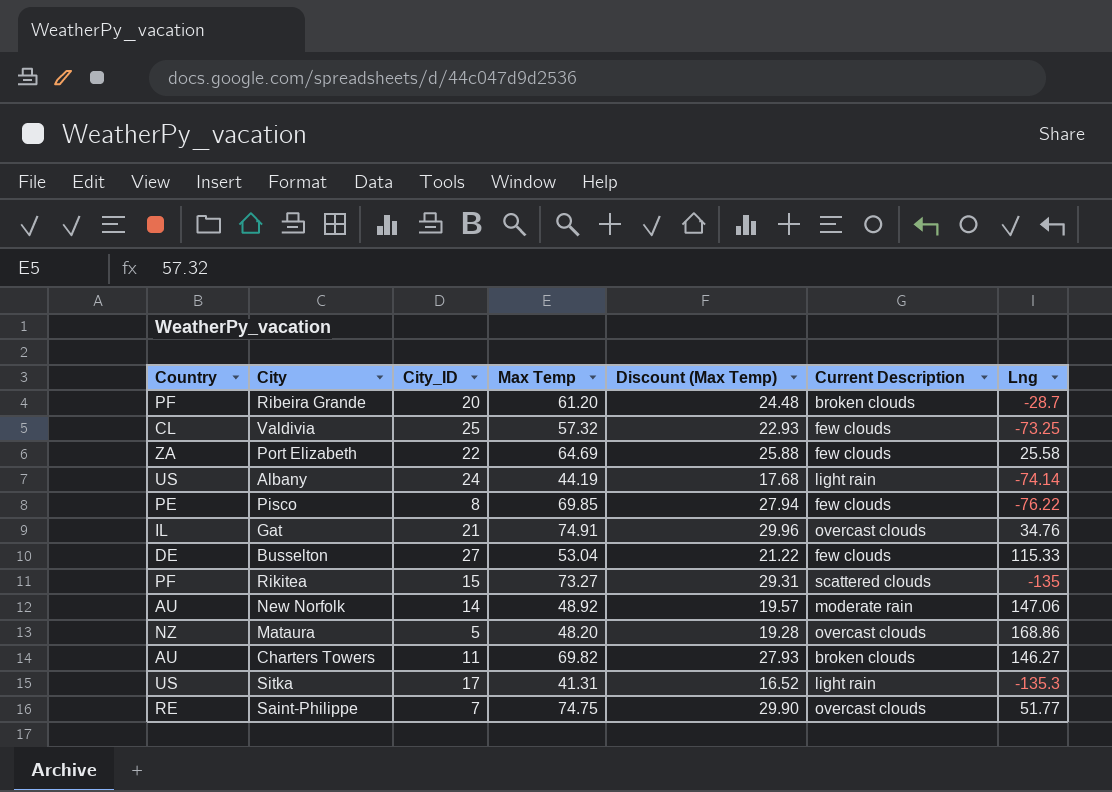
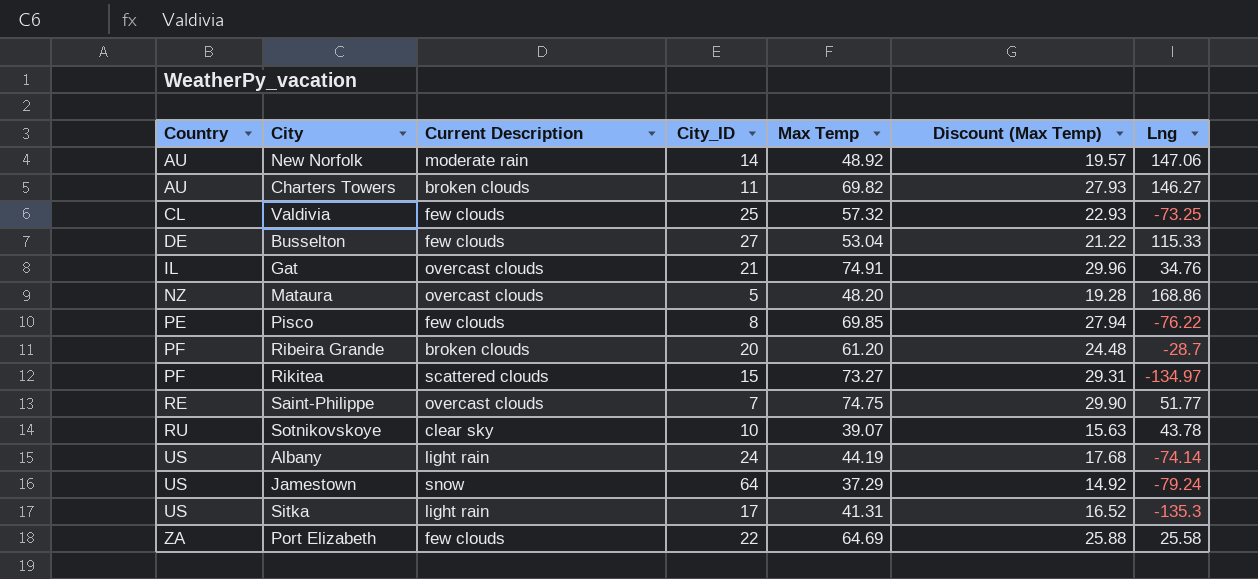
row order: none -> Country ascending
column Current Description | position: 6 -> 3
Rikitea | Lng: -135 -> -134.97
row Sotnikovskoye: none -> RU | clear sky | 10 | 39.07 | 15.63 | 43.78
row Jamestown: none -> US | snow | 64 | 37.29 | 14.92 | -79.24

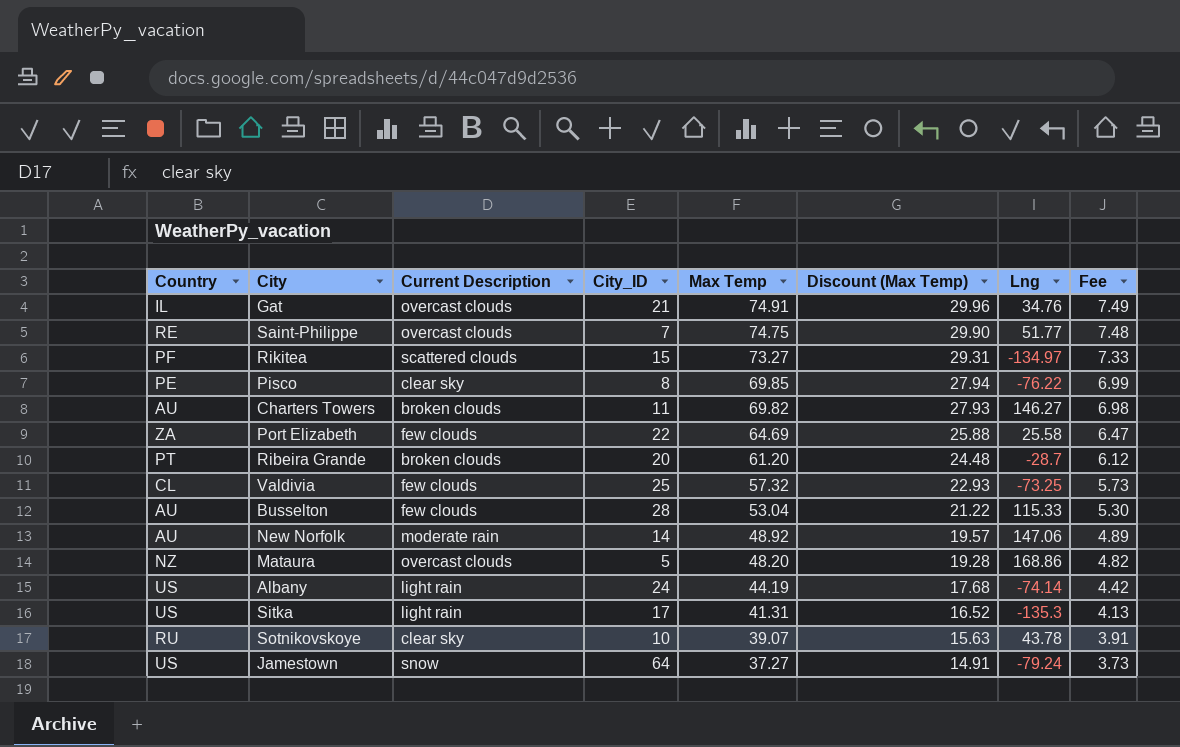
row order: Country ascending -> Max Temp descending
column Fee | formula: none -> [Max Temp] * 0.1
Pisco | Current Description: few clouds -> clear sky
Ribeira Grande | Country: PF -> PT
Busselton | Country: DE -> AU
Busselton | City_ID: 27 -> 28
Jamestown | Max Temp: 37.29 -> 37.27
Jamestown | Discount (Max Temp): 14.92 -> 14.91

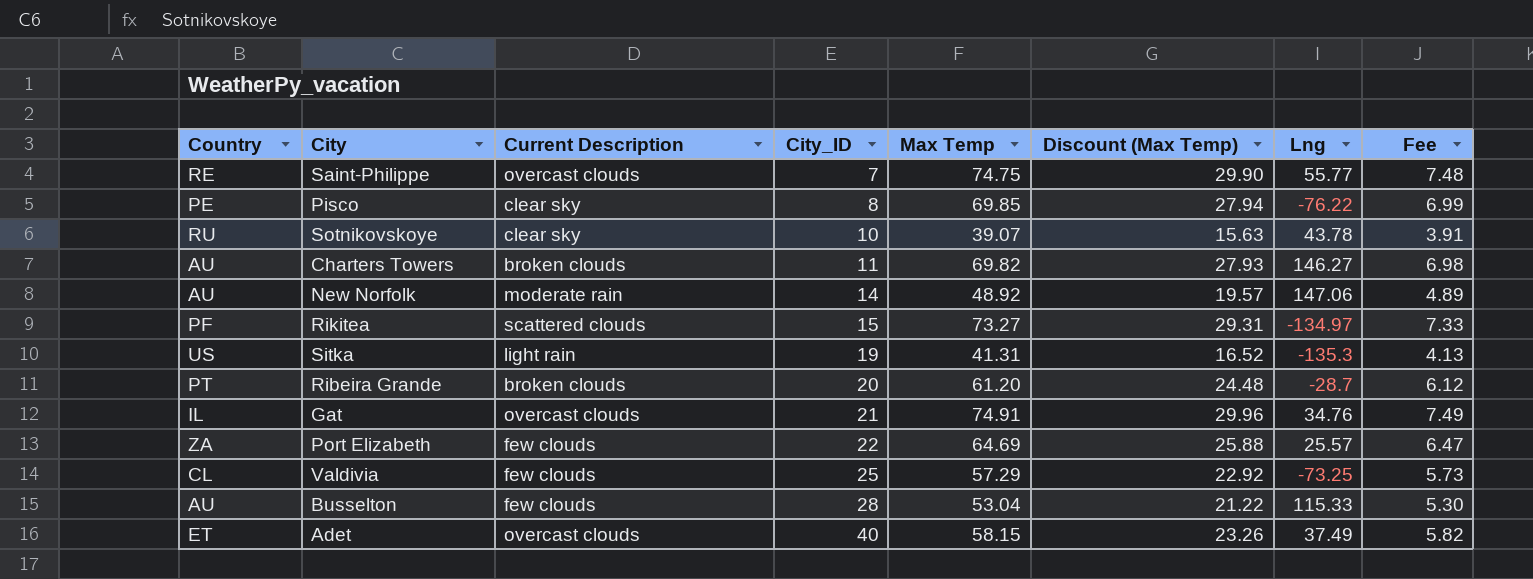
row order: Max Temp descending -> City_ID ascending
row Mataura: NZ | overcast clouds | 5 | 48.20 | 19.28 | 168.86 | 4.82 -> none
row Albany: US | light rain | 24 | 44.19 | 17.68 | -74.14 | 4.42 -> none
row Jamestown: US | snow | 64 | 37.27 | 14.91 | -79.24 | 3.73 -> none
Saint-Philippe | Lng: 51.77 -> 55.77
Sitka | City_ID: 17 -> 19
Port Elizabeth | Lng: 25.58 -> 25.57
Valdivia | Max Temp: 57.32 -> 57.29
Valdivia | Discount (Max Temp): 22.93 -> 22.92
row Adet: none -> ET | overcast clouds | 40 | 58.15 | 23.26 | 37.49 | 5.82

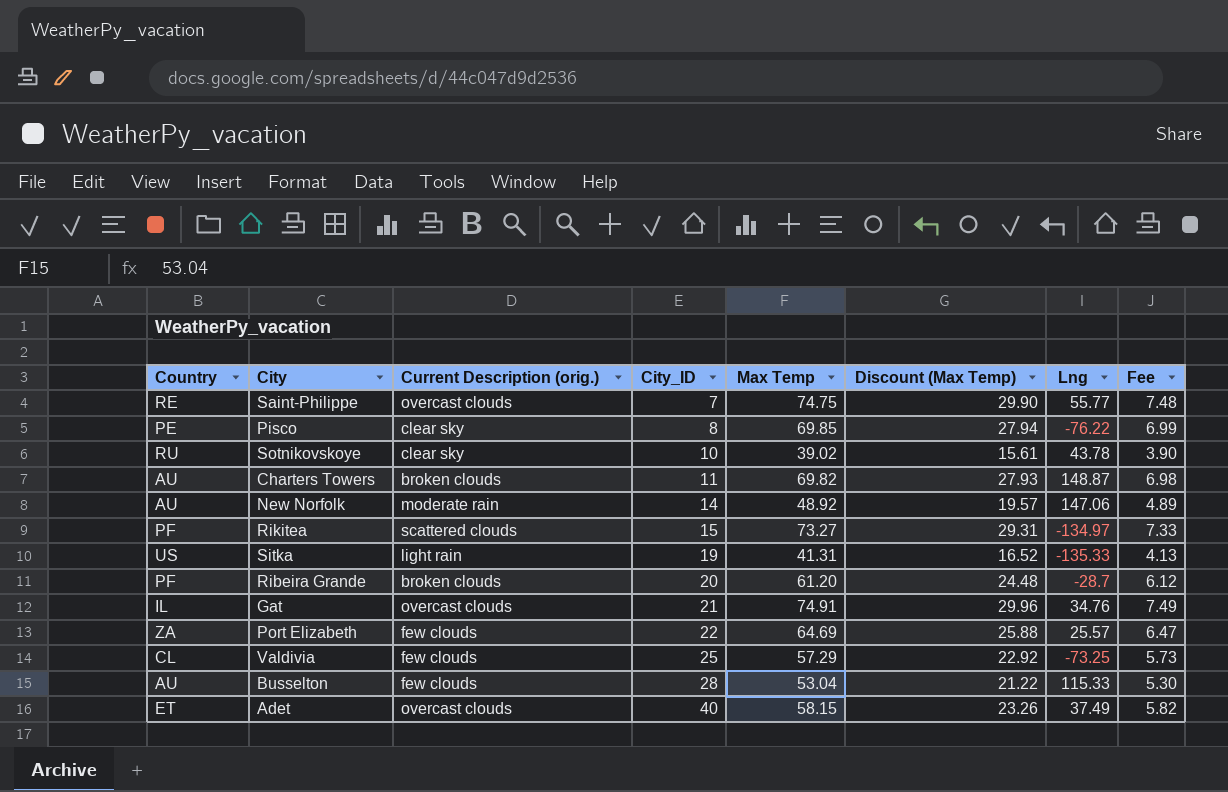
column name: Current Description -> Current Description (orig.)
Sotnikovskoye | Max Temp: 39.07 -> 39.02
Sotnikovskoye | Discount (Max Temp): 15.63 -> 15.61
Sotnikovskoye | Fee: 3.91 -> 3.90
Charters Towers | Lng: 146.27 -> 148.87
Sitka | Lng: -135.3 -> -135.33
Ribeira Grande | Country: PT -> PF

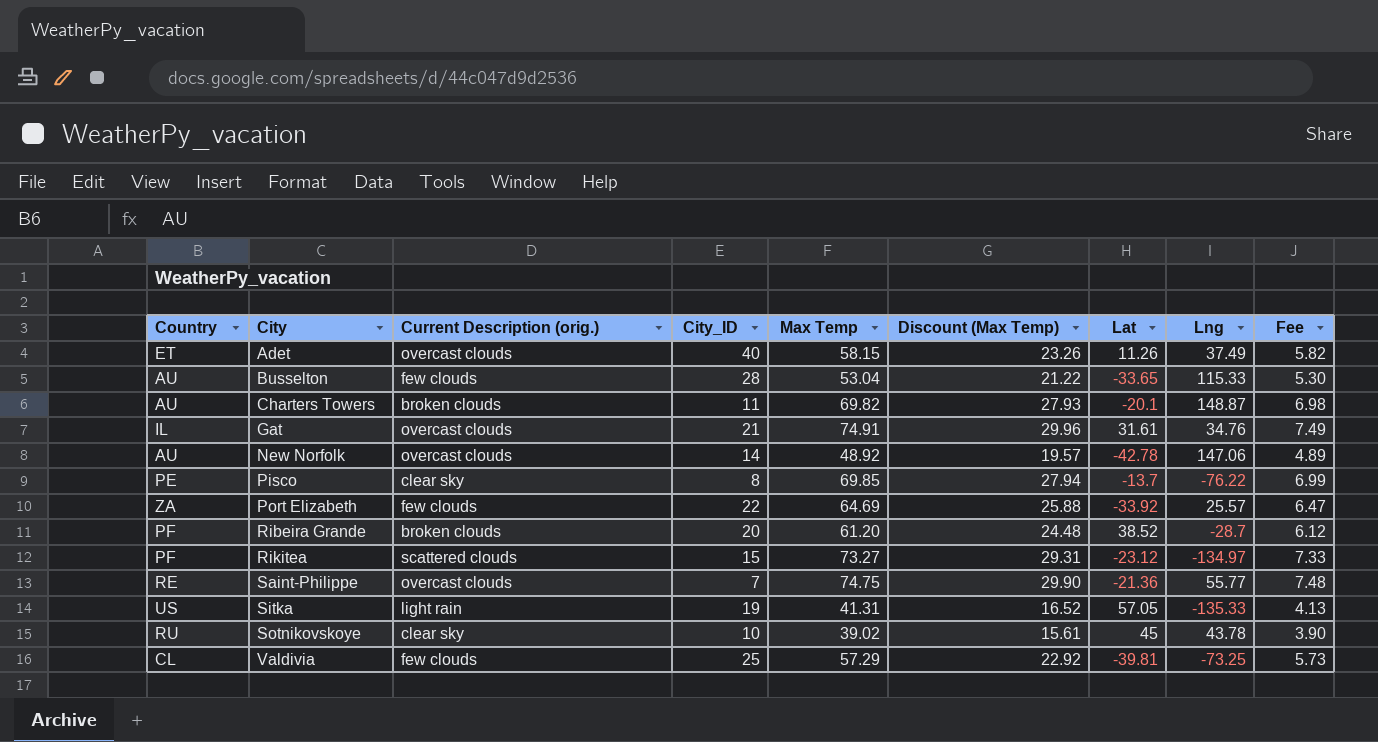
row order: City_ID ascending -> City ascending
column Lat | position: none -> 7
New Norfolk | Current Description (orig.): moderate rain -> overcast clouds

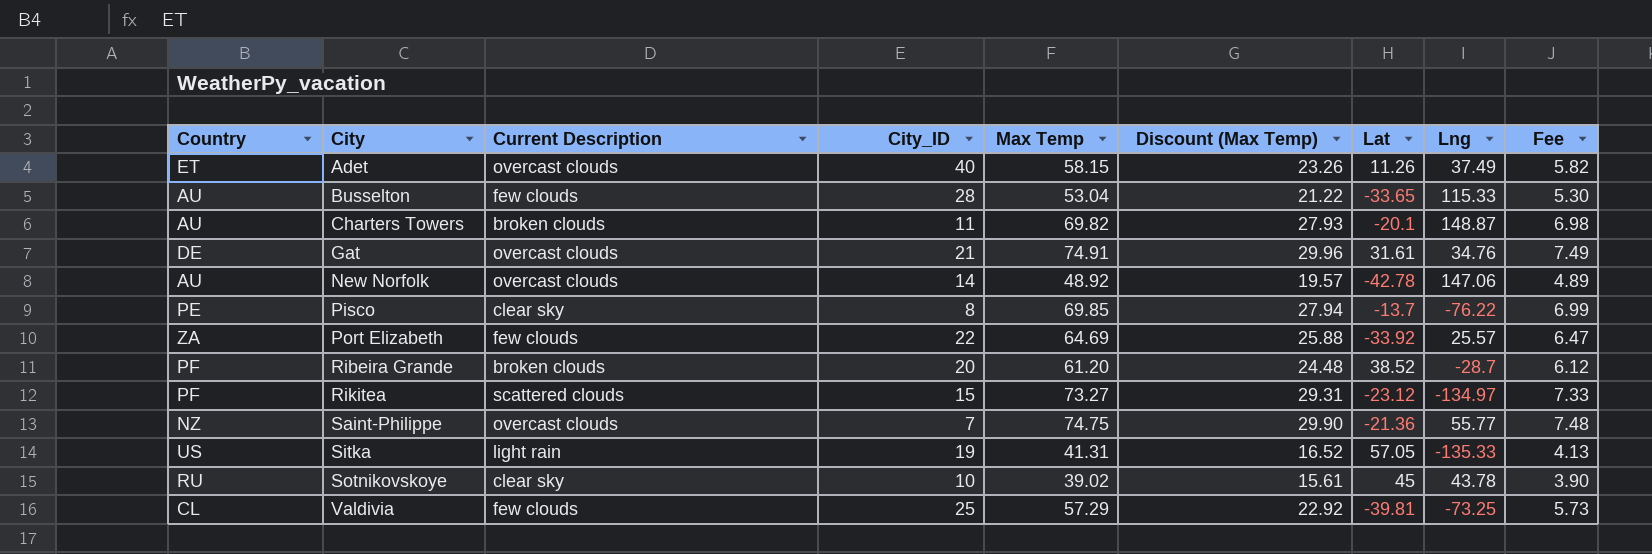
column name: Current Description (orig.) -> Current Description
Gat | Country: IL -> DE
Saint-Philippe | Country: RE -> NZ

